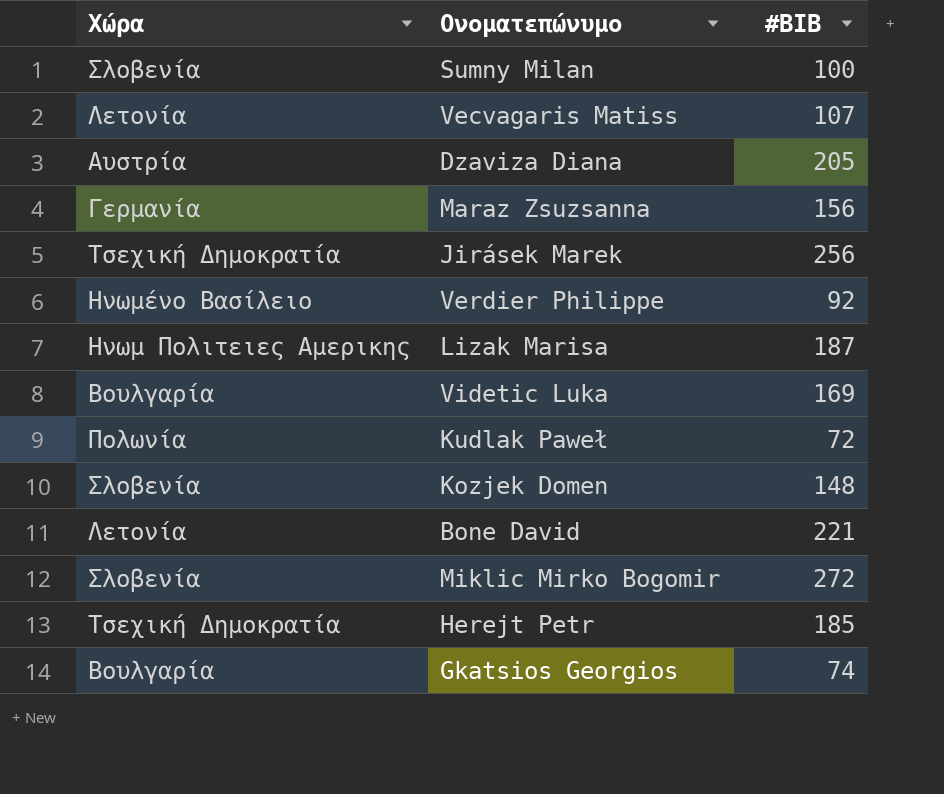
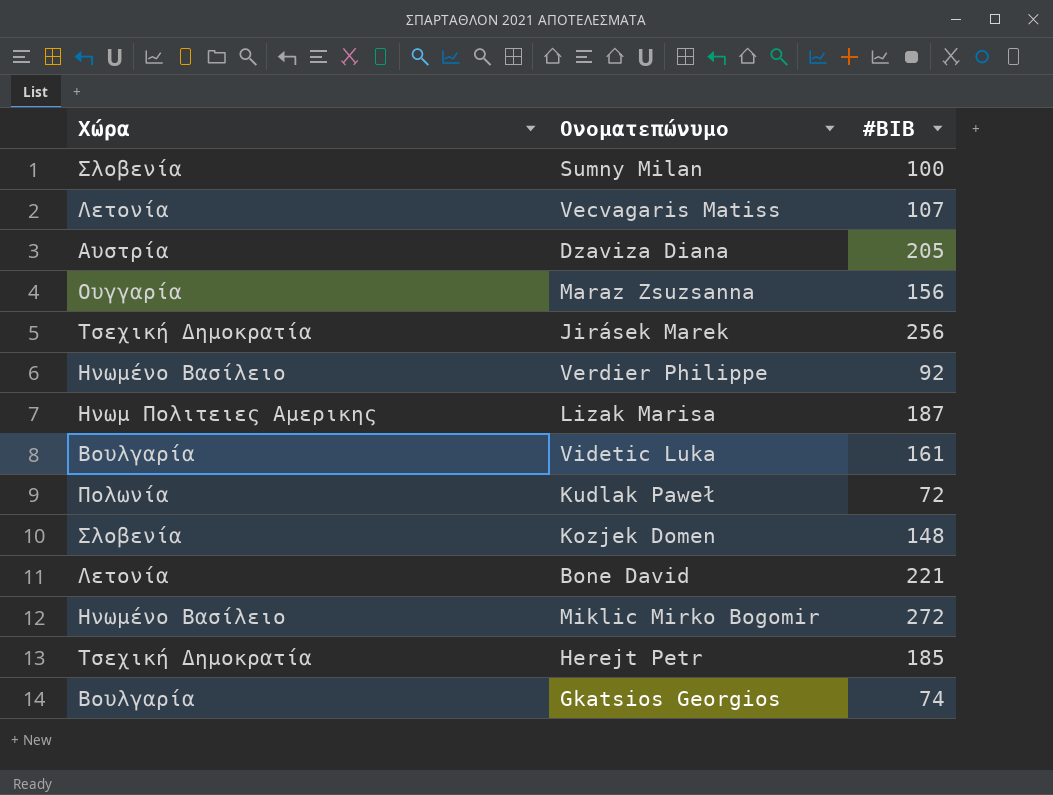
Maraz Zsuzsanna | Χώρα: Γερμανία -> Ουγγαρία
Videtic Luka | #BIB: 169 -> 161
Miklic Mirko Bogomir | Χώρα: Σλοβενία -> Ηνωμένο Βασίλειο

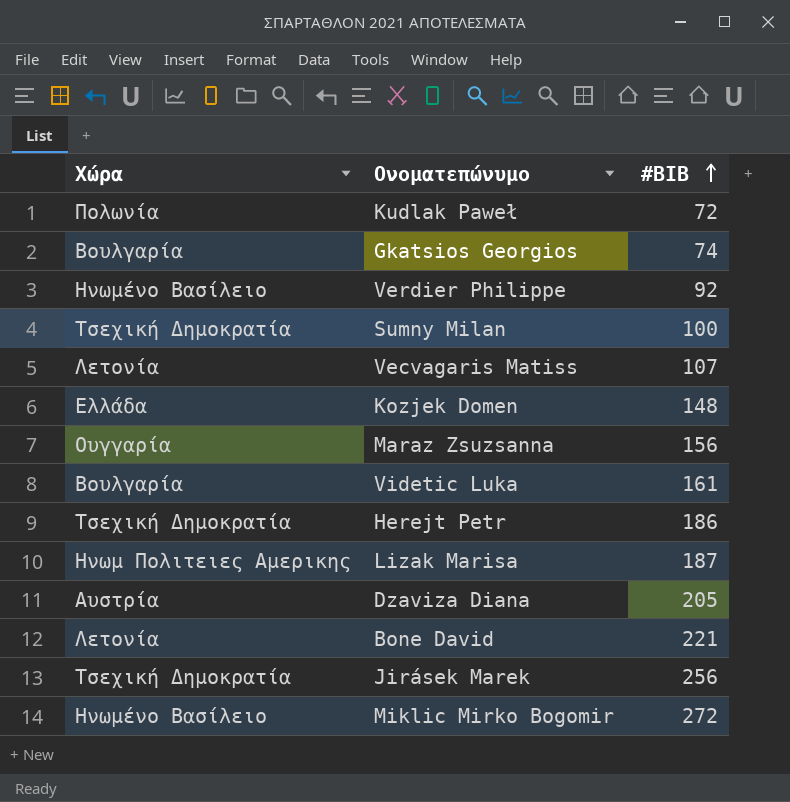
row order: none -> #BIB ascending
Sumny Milan | Χώρα: Σλοβενία -> Τσεχική Δημοκρατία
Kozjek Domen | Χώρα: Σλοβενία -> Ελλάδα
Herejt Petr | #BIB: 185 -> 186

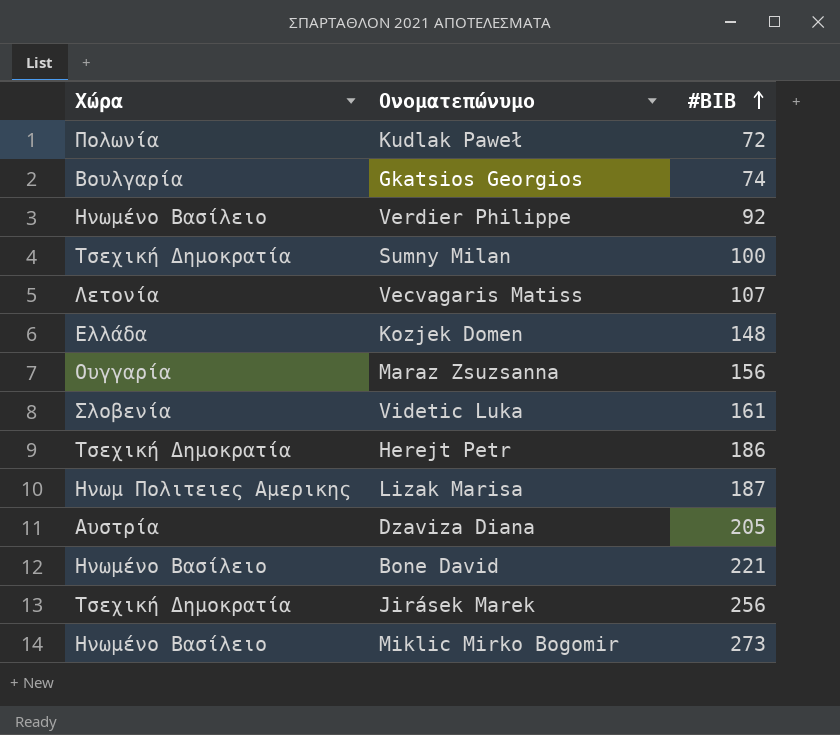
Videtic Luka | Χώρα: Βουλγαρία -> Σλοβενία
Bone David | Χώρα: Λετονία -> Ηνωμένο Βασίλειο
Miklic Mirko Bogomir | #BIB: 272 -> 273

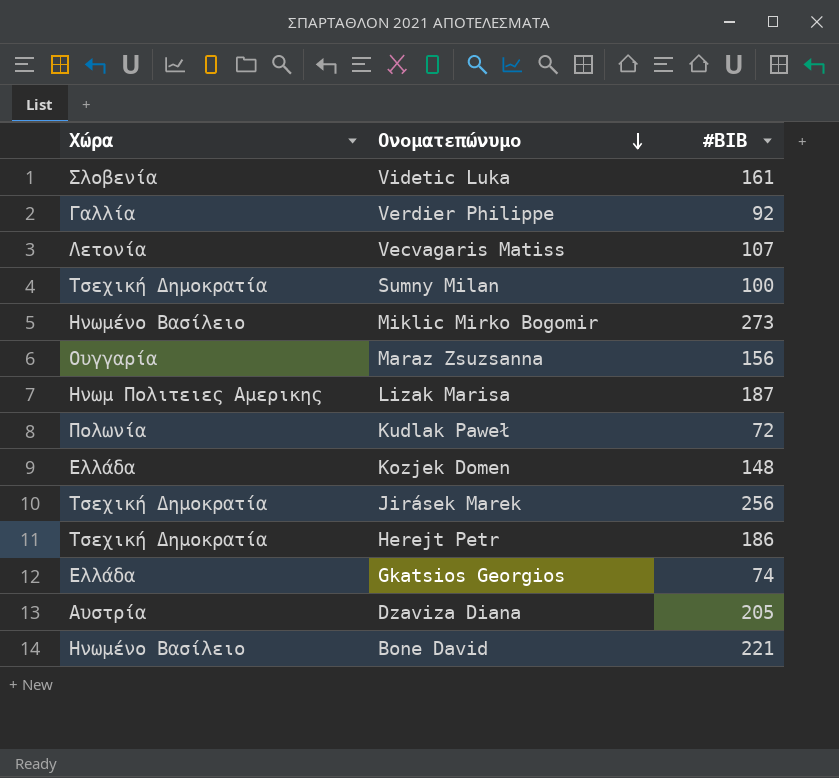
row order: #BIB ascending -> Ονοματεπώνυμο descending
Verdier Philippe | Χώρα: Ηνωμένο Βασίλειο -> Γαλλία
Gkatsios Georgios | Χώρα: Βουλγαρία -> Ελλάδα

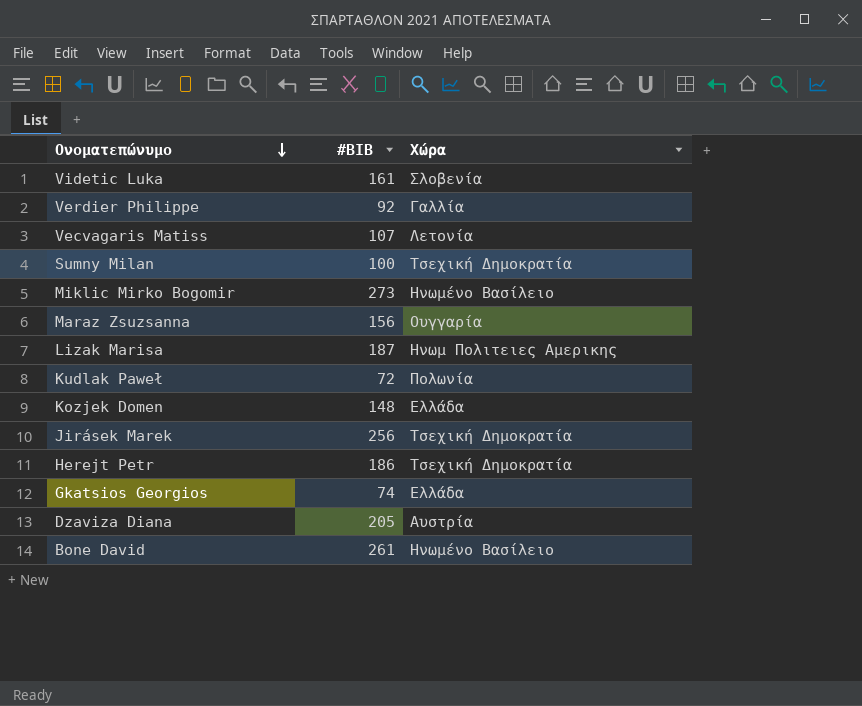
column Χώρα | position: 1 -> 3
Bone David | #BIB: 221 -> 261

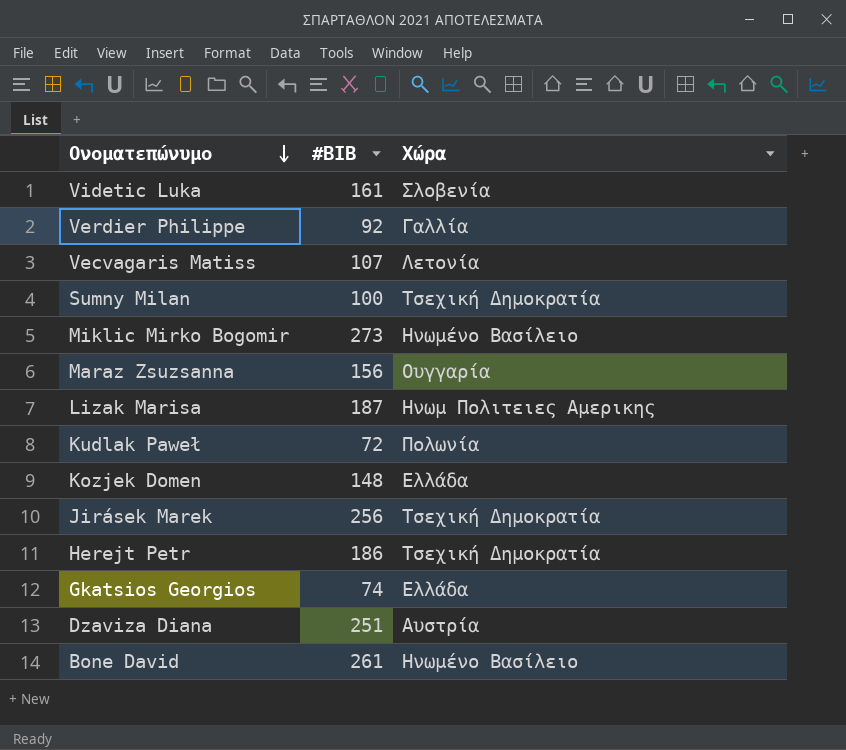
Dzaviza Diana | #BIB: 205 -> 251

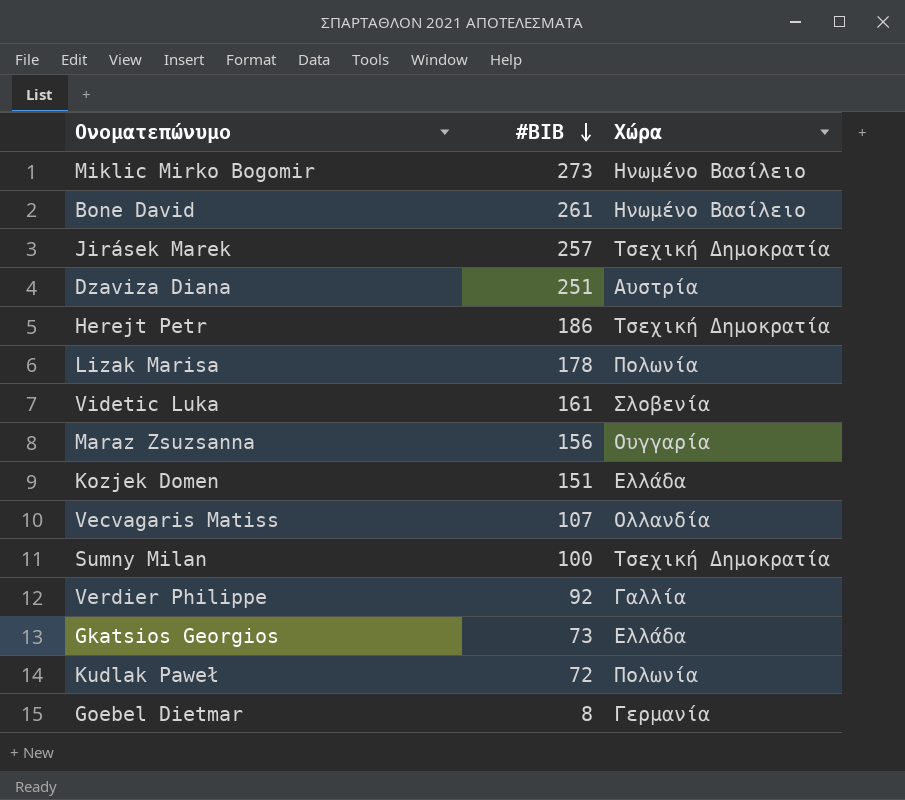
row order: Ονοματεπώνυμο descending -> #BIB descending
Jirásek Marek | #BIB: 256 -> 257
Lizak Marisa | #BIB: 187 -> 178
Lizak Marisa | Χώρα: Ηνωμ Πολιτειες Αμερικης -> Πολωνία
Kozjek Domen | #BIB: 148 -> 151
Vecvagaris Matiss | Χώρα: Λετονία -> Ολλανδία
Gkatsios Georgios | #BIB: 74 -> 73
row Goebel Dietmar: none -> 8 | Γερμανία

